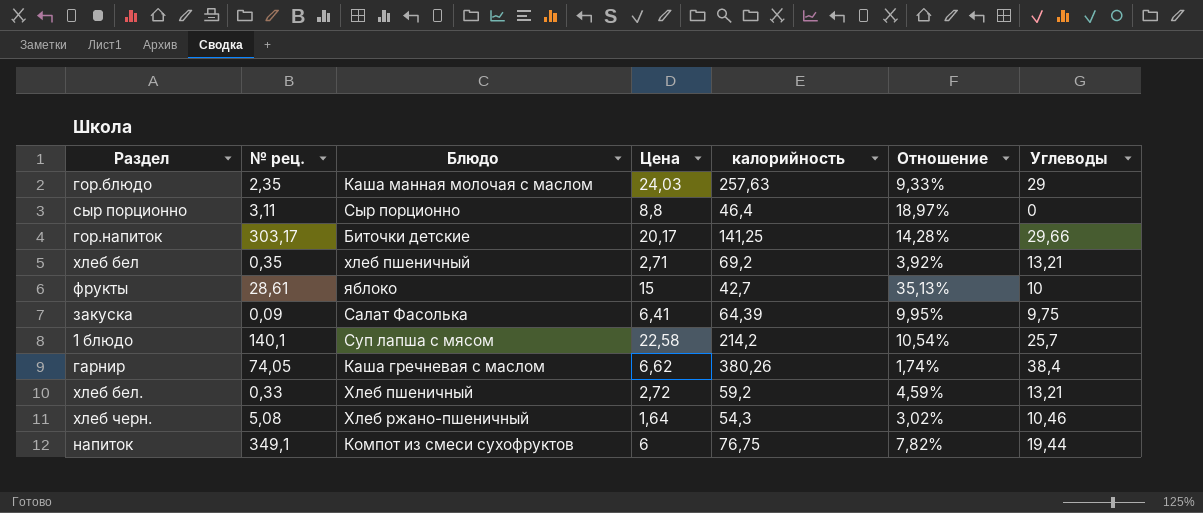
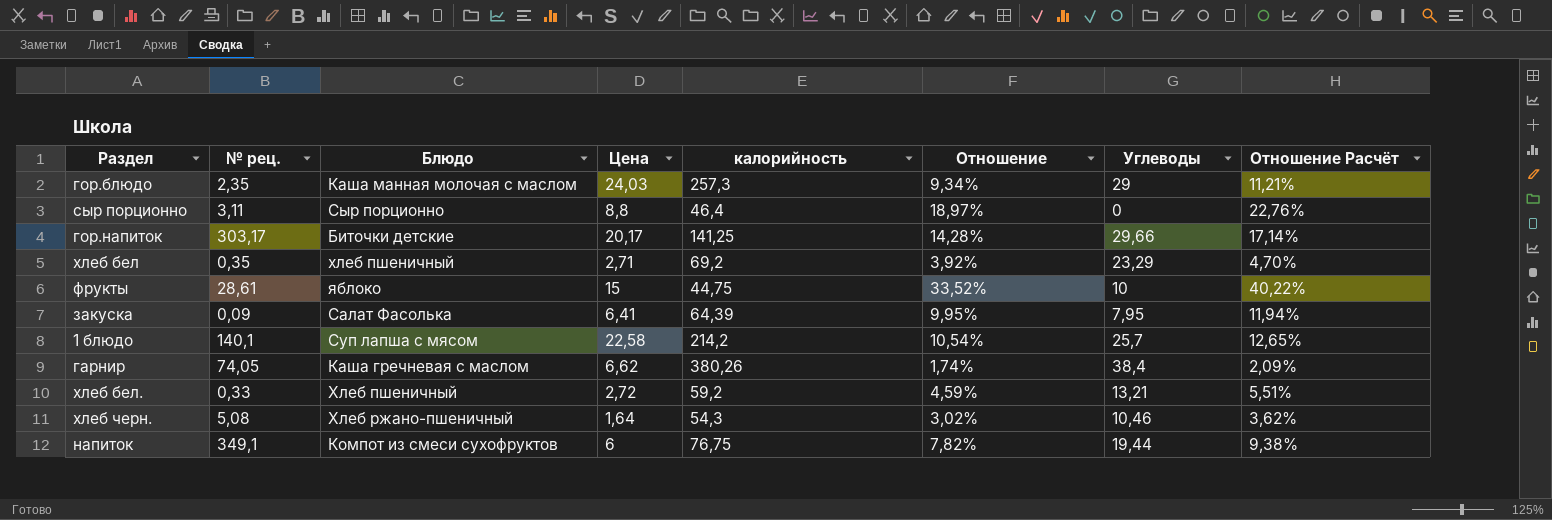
column Отношение Расчёт | formula: none -> [Отношение] * 1,2
гор.блюдо | калорийность: 257,63 -> 257,3
гор.блюдо | Отношение: 9,33% -> 9,34%
хлеб бел | Углеводы: 13,21 -> 23,29
фрукты | калорийность: 42,7 -> 44,75
фрукты | Отношение: 35,13% -> 33,52%
закуска | Углеводы: 9,75 -> 7,95

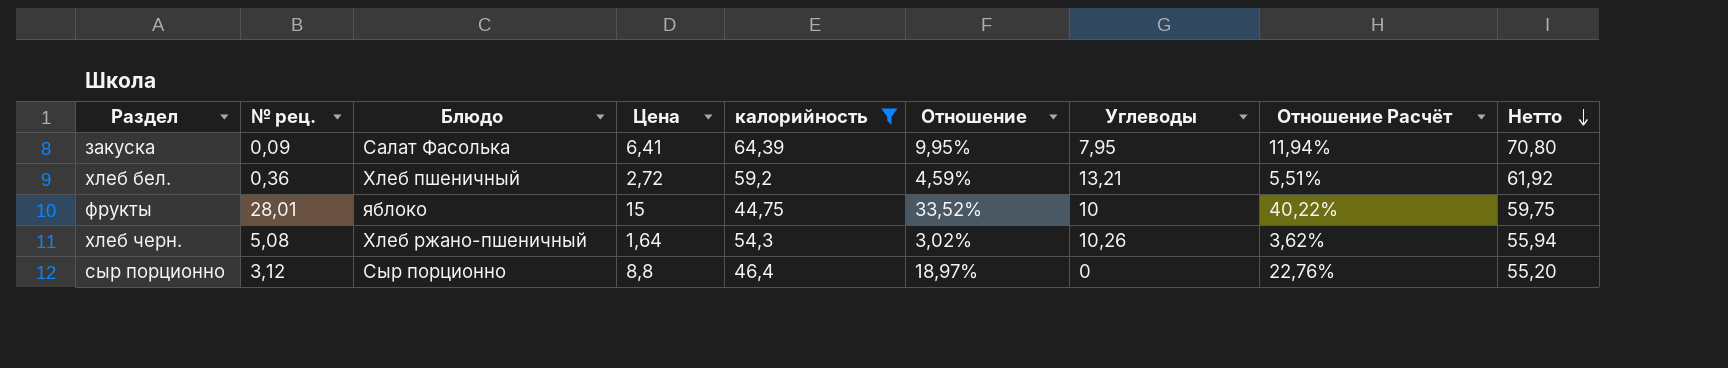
filter: none -> калорийность <= 64,39
row order: none -> Нетто descending
column Нетто | formula: none -> [Цена] + [калорийность]
хлеб бел. | № рец.: 0,33 -> 0,36
фрукты | № рец.: 28,61 -> 28,01
хлеб черн. | Углеводы: 10,46 -> 10,26
сыр порционно | № рец.: 3,11 -> 3,12

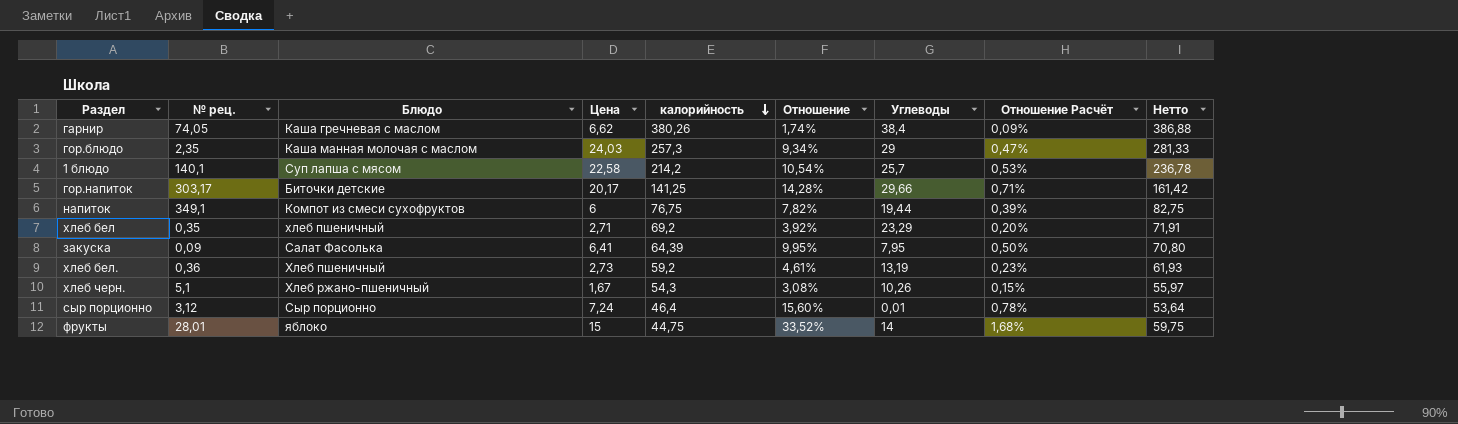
filter: калорийность <= 64,39 -> none
row order: Нетто descending -> калорийность descending
column Отношение Расчёт | formula: [Отношение] * 1,2 -> [Отношение] * 0,05
хлеб бел. | Цена: 2,72 -> 2,73
хлеб бел. | Отношение: 4,59% -> 4,61%
хлеб бел. | Углеводы: 13,21 -> 13,19
хлеб бел. | Нетто: 61,92 -> 61,93
хлеб черн. | № рец.: 5,08 -> 5,1
хлеб черн. | Цена: 1,64 -> 1,67
хлеб черн. | Отношение: 3,02% -> 3,08%
хлеб черн. | Нетто: 55,94 -> 55,97
сыр порционно | Цена: 8,8 -> 7,24
сыр порционно | Отношение: 18,97% -> 15,60%
сыр порционно | Углеводы: 0 -> 0,01
сыр порционно | Нетто: 55,20 -> 53,64
фрукты | Углеводы: 10 -> 14

